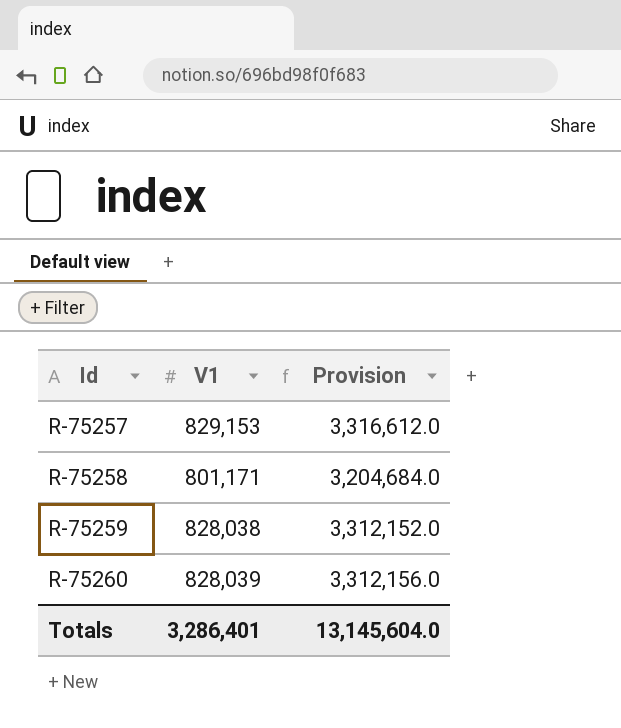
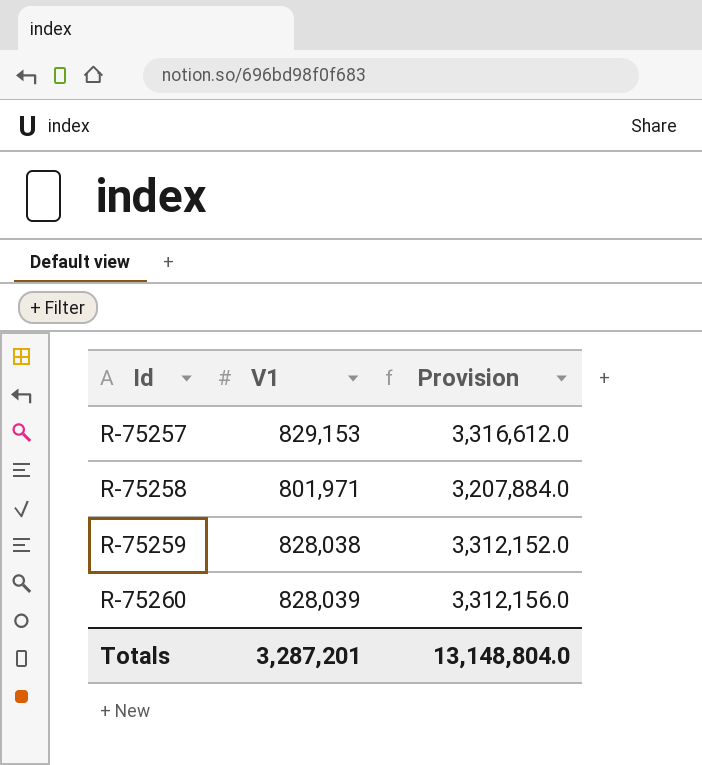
R-75258 | V1: 801,171 -> 801,971
R-75258 | Provision: 3,204,684.0 -> 3,207,884.0
Totals | V1: 3,286,401 -> 3,287,201
Totals | Provision: 13,145,604.0 -> 13,148,804.0

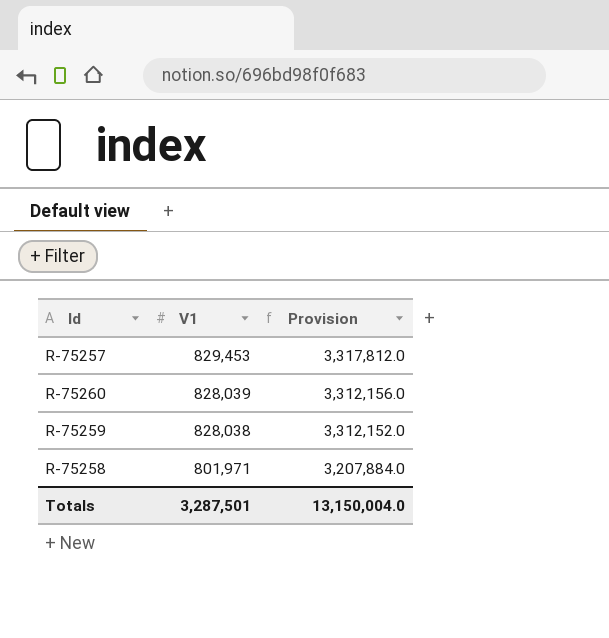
row order: Id ascending -> V1 descending
R-75257 | V1: 829,153 -> 829,453
R-75257 | Provision: 3,316,612.0 -> 3,317,812.0
Totals | V1: 3,287,201 -> 3,287,501
Totals | Provision: 13,148,804.0 -> 13,150,004.0

